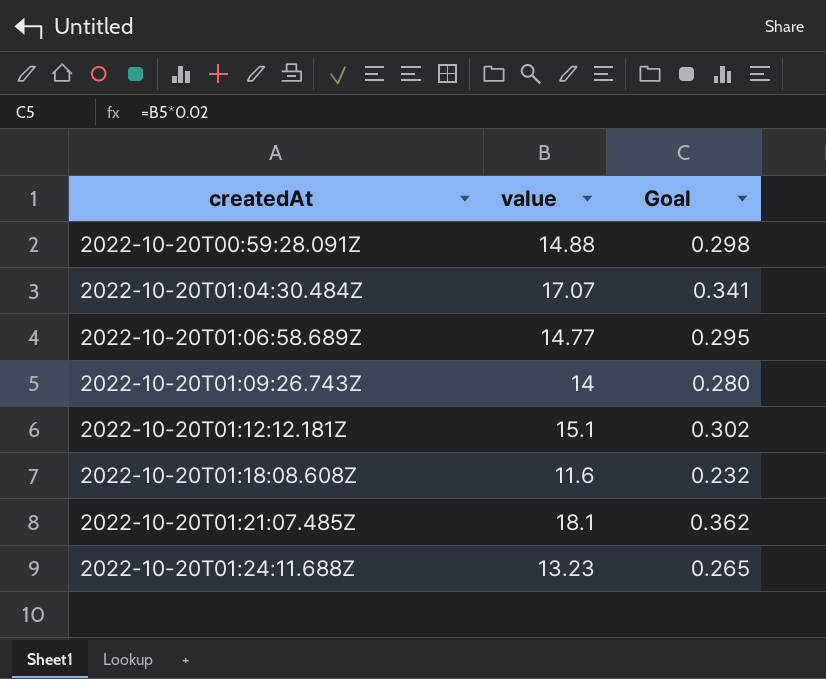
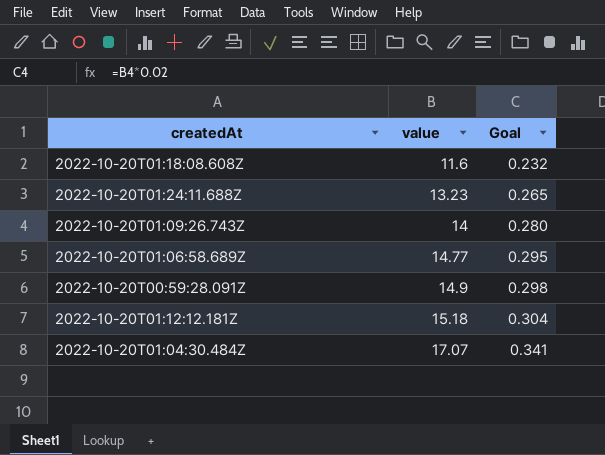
row order: createdAt ascending -> value ascending
row 2022-10-20T01:21:07.485Z: 18.1 | 0.362 -> none
2022-10-20T00:59:28.091Z | value: 14.88 -> 14.9
2022-10-20T01:12:12.181Z | value: 15.1 -> 15.18
2022-10-20T01:12:12.181Z | Goal: 0.302 -> 0.304

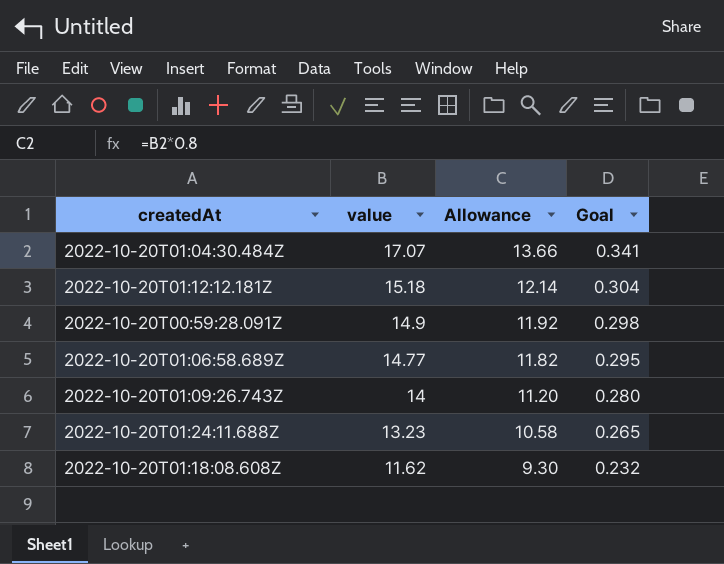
row order: value ascending -> value descending
column Allowance | formula: none -> [value] * 0.8
2022-10-20T01:18:08.608Z | value: 11.6 -> 11.62

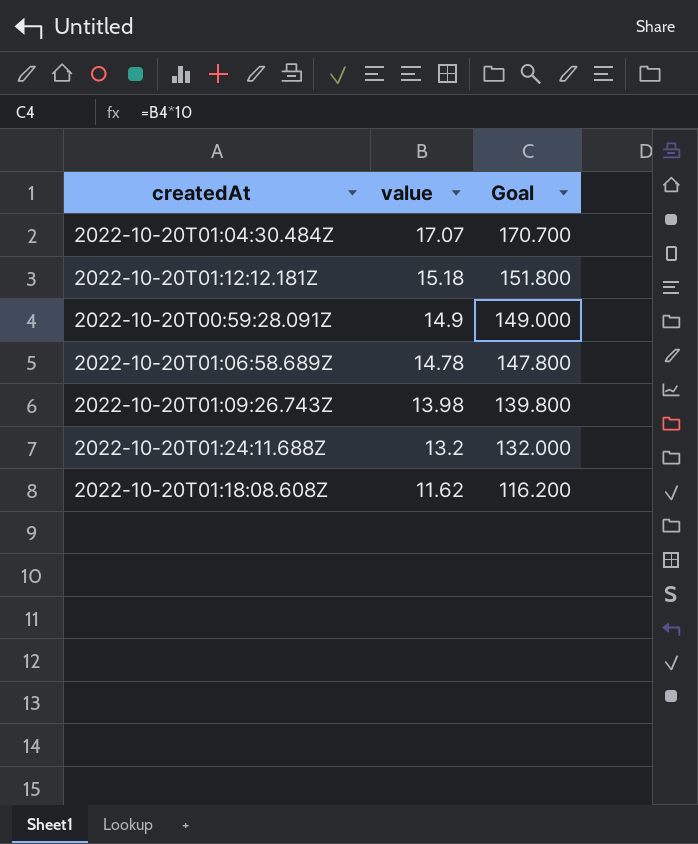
column Allowance | formula: [value] * 0.8 -> none
column Goal | formula: [value] * 0.02 -> [value] * 10
2022-10-20T01:06:58.689Z | value: 14.77 -> 14.78
2022-10-20T01:09:26.743Z | value: 14 -> 13.98
2022-10-20T01:24:11.688Z | value: 13.23 -> 13.2

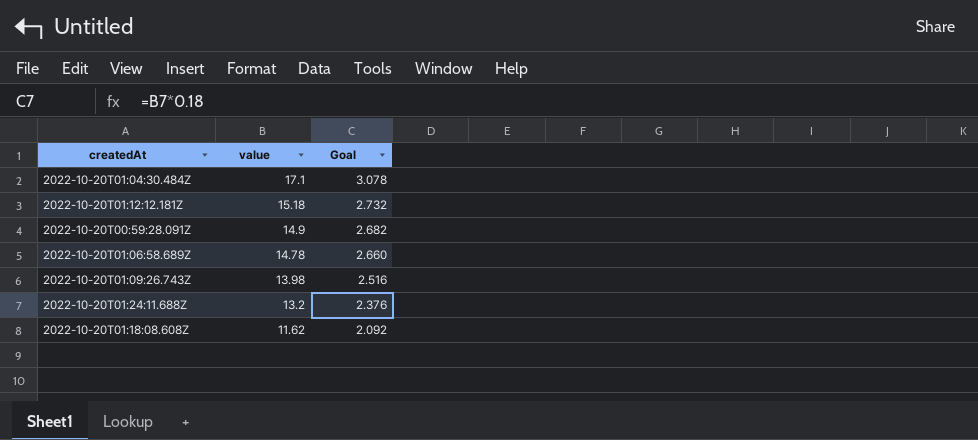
column Goal | formula: [value] * 10 -> [value] * 0.18
2022-10-20T01:04:30.484Z | value: 17.07 -> 17.1

